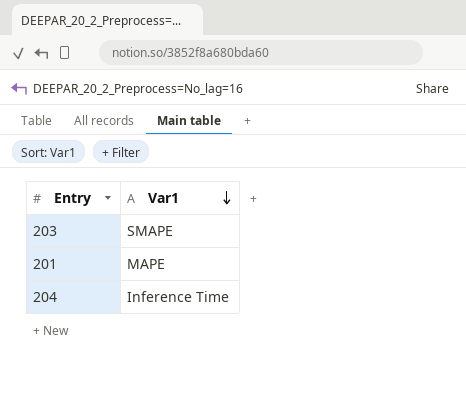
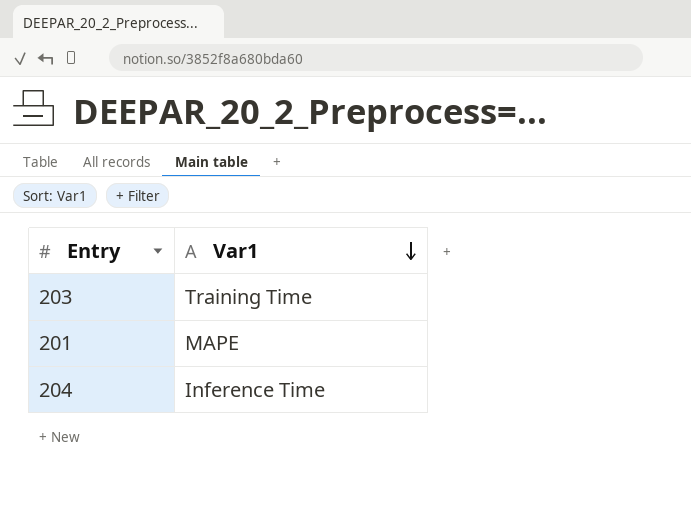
203 | Var1: SMAPE -> Training Time

